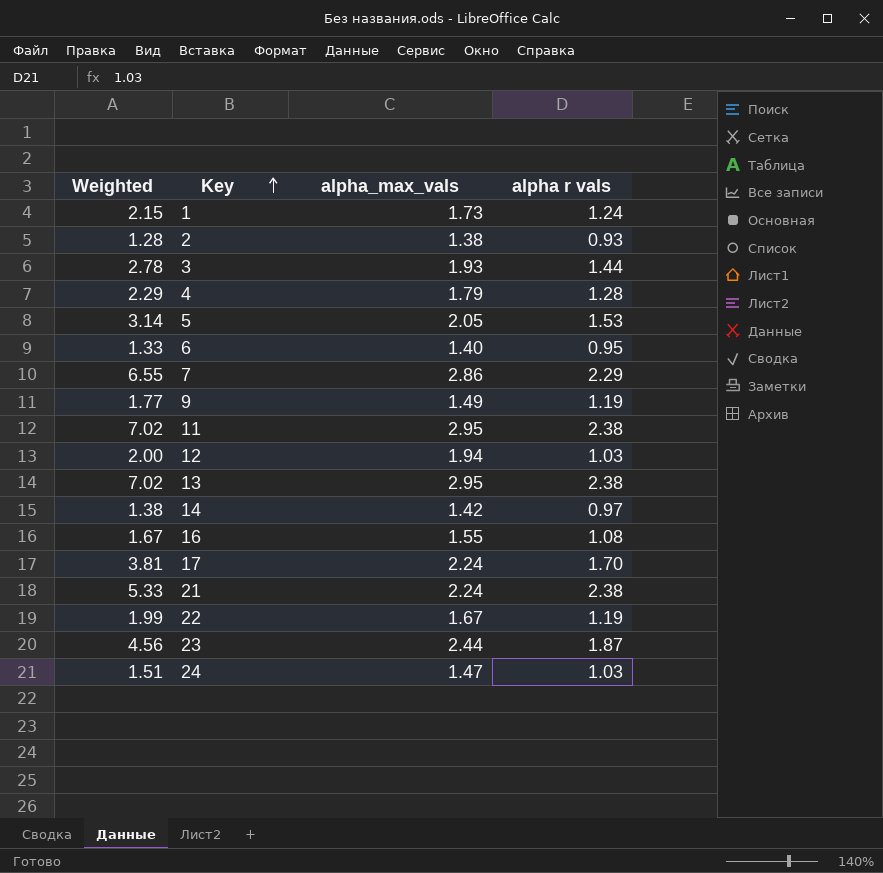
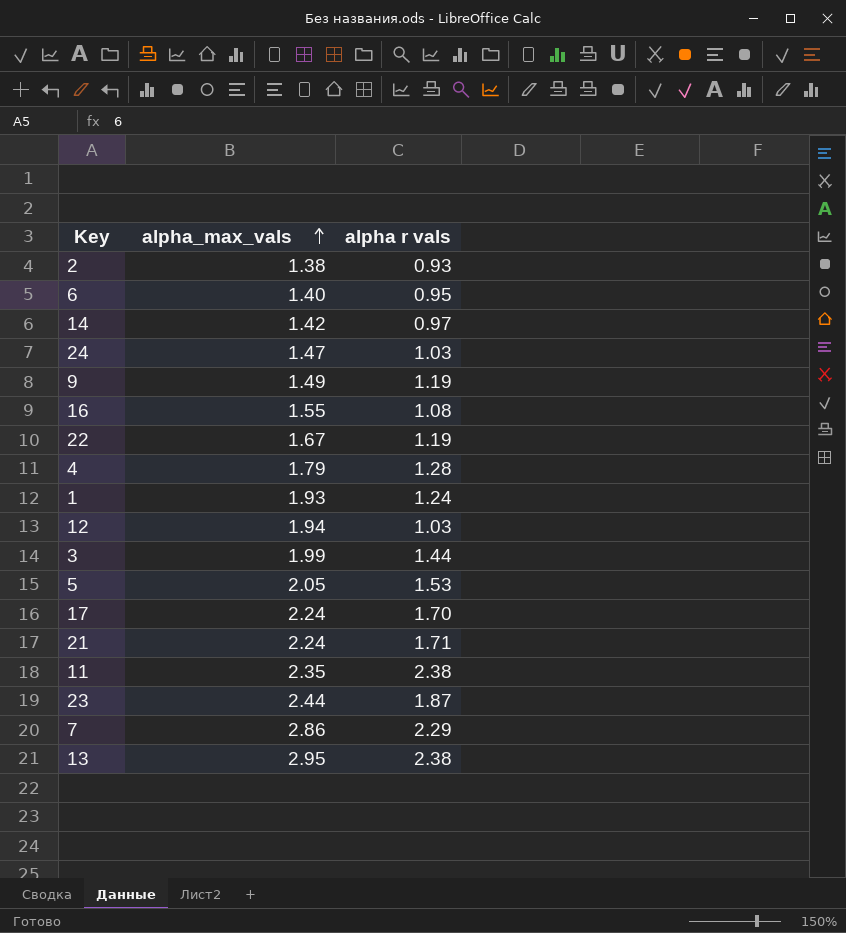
row order: Key ascending -> alpha_max_vals ascending
column Weighted | formula: [alpha_max_vals] * [alpha r vals] -> none
1 | alpha_max_vals: 1.73 -> 1.93
3 | alpha_max_vals: 1.93 -> 1.99
21 | alpha r vals: 2.38 -> 1.71
11 | alpha_max_vals: 2.95 -> 2.35

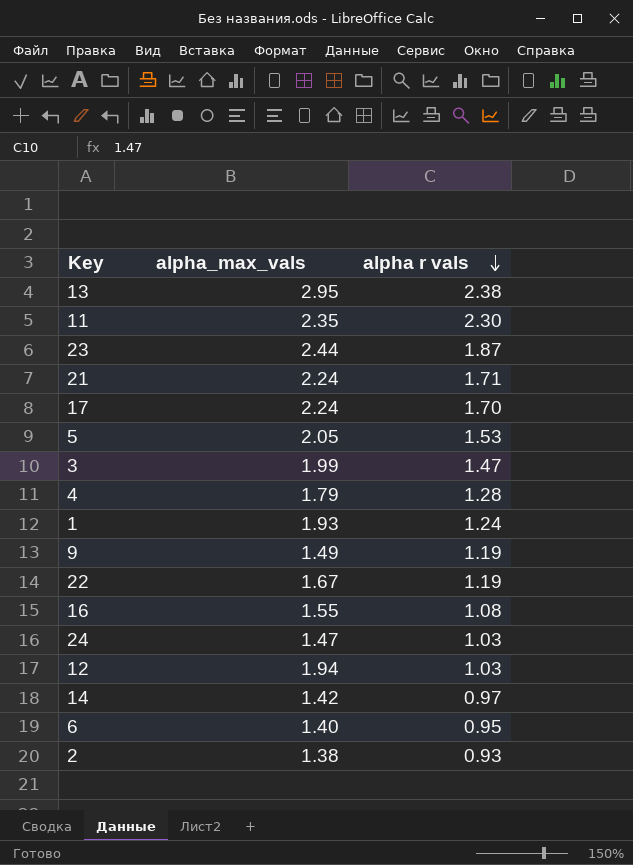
row order: alpha_max_vals ascending -> alpha r vals descending
row 7: 2.86 | 2.29 -> none
11 | alpha r vals: 2.38 -> 2.30
3 | alpha r vals: 1.44 -> 1.47

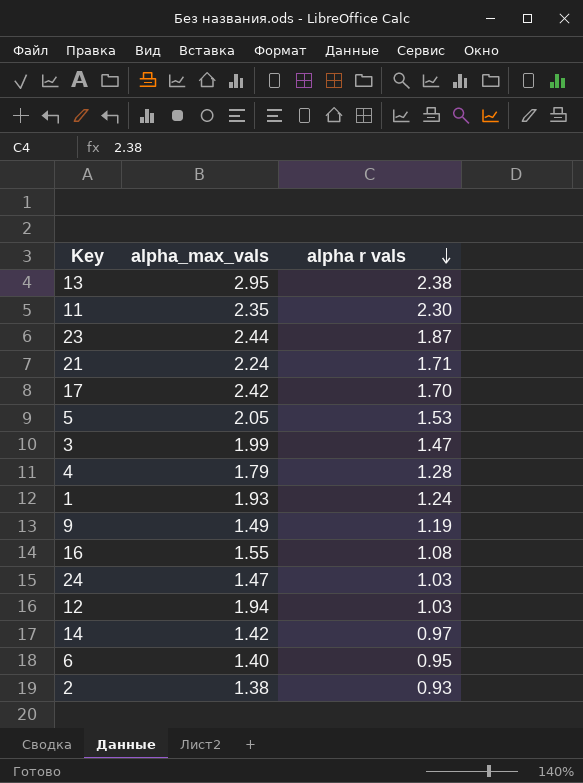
row 22: 1.67 | 1.19 -> none
17 | alpha_max_vals: 2.24 -> 2.42

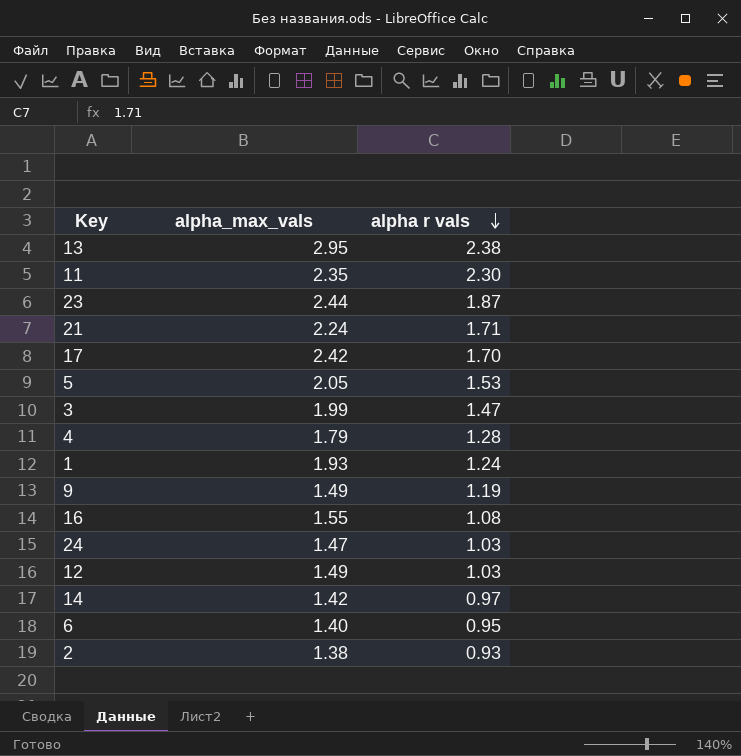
12 | alpha_max_vals: 1.94 -> 1.49

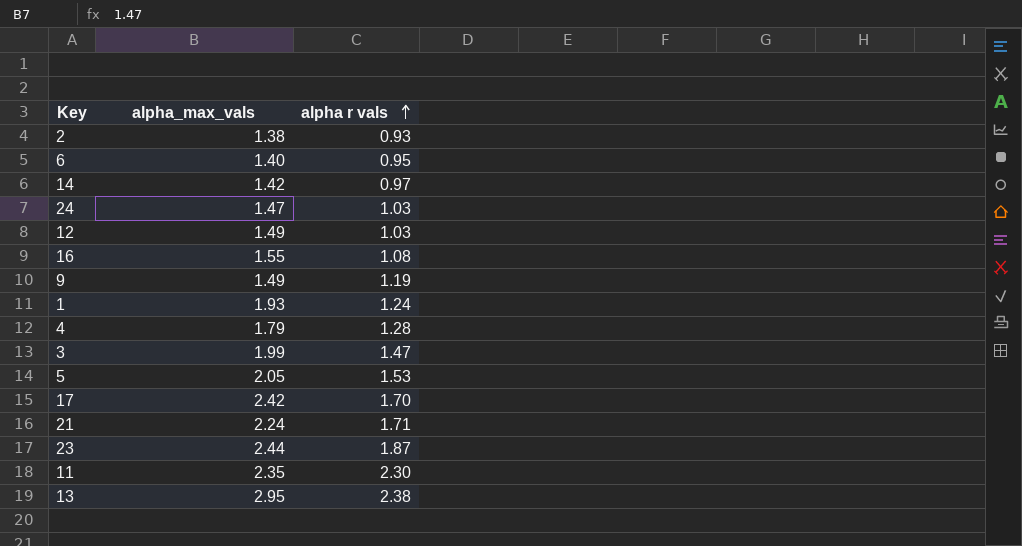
row order: alpha r vals descending -> alpha r vals ascending

